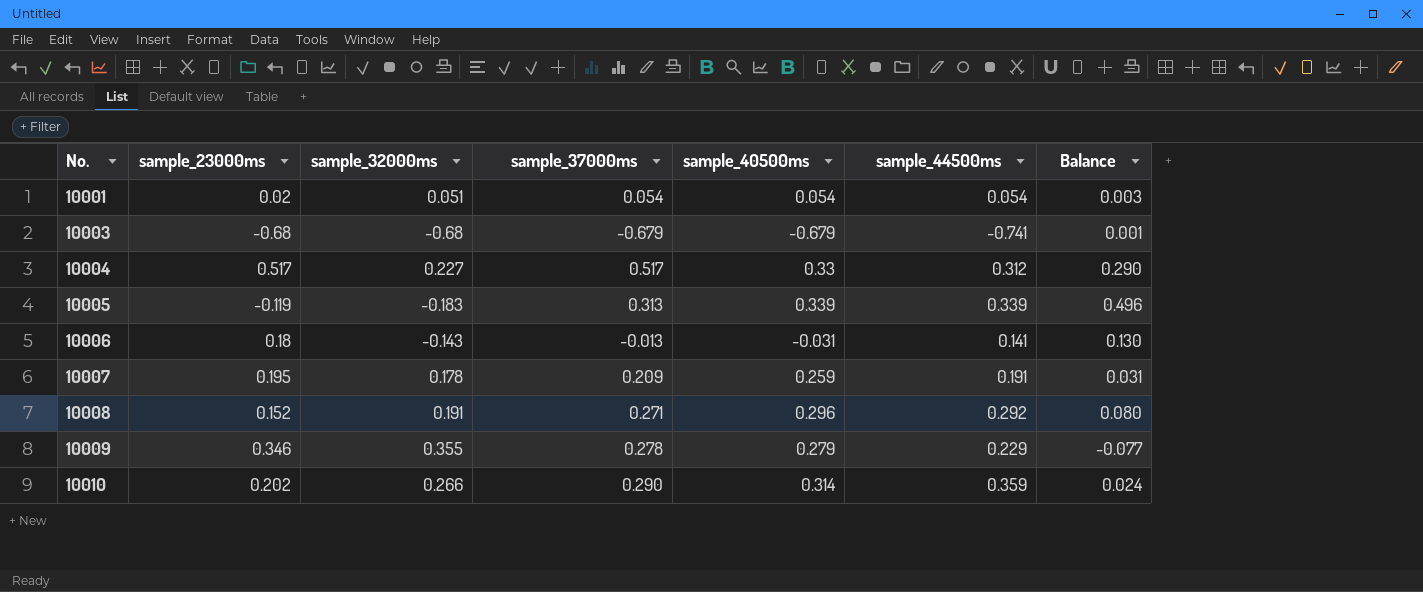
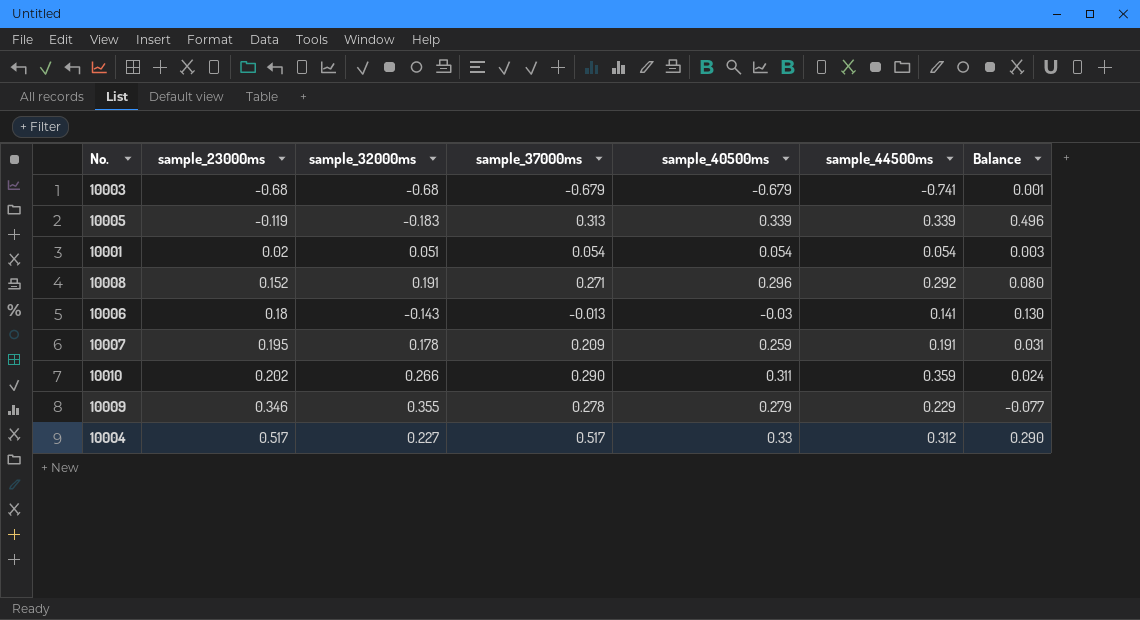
row order: No. ascending -> sample_23000ms ascending
10006 | sample_40500ms: -0.031 -> -0.03
10010 | sample_40500ms: 0.314 -> 0.311

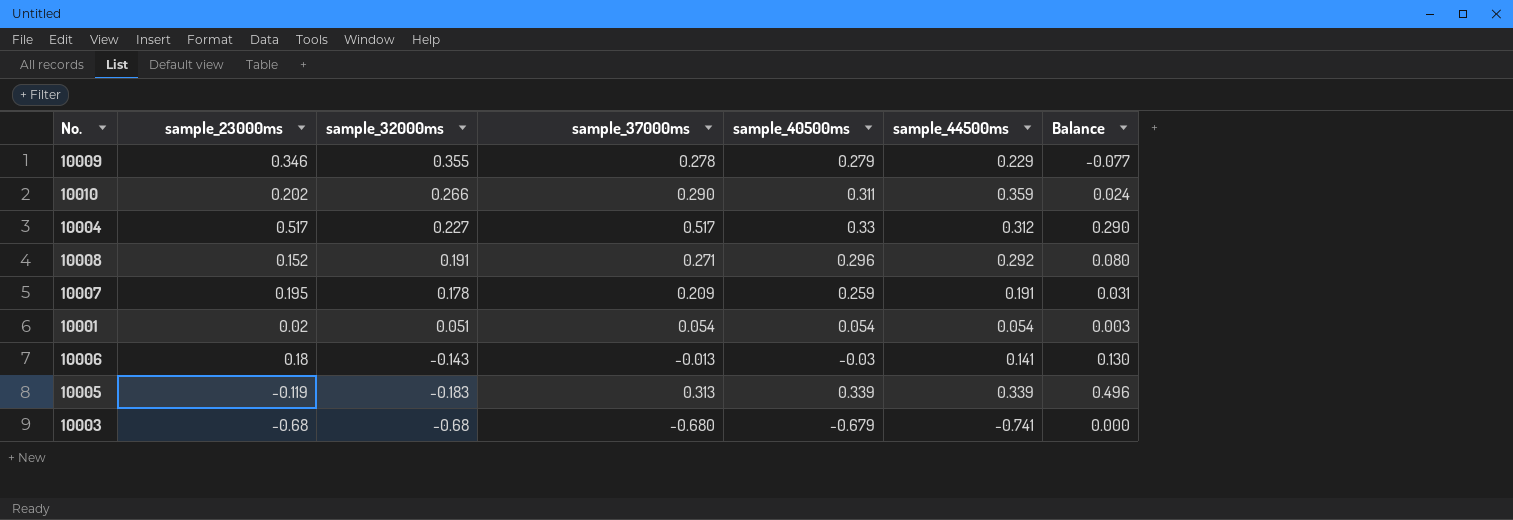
row order: sample_23000ms ascending -> sample_32000ms descending
10003 | sample_37000ms: -0.679 -> -0.680
10003 | Balance: 0.001 -> 0.000

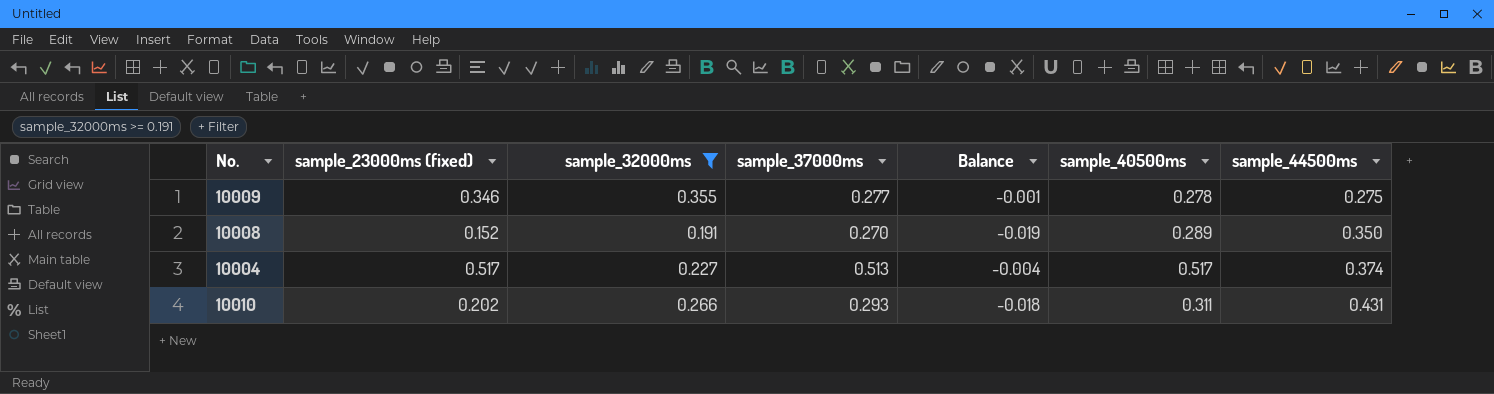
filter: none -> sample_32000ms >= 0.191
row order: sample_32000ms descending -> sample_44500ms ascending
column name: sample_23000ms -> sample_23000ms (fixed)
column Balance | formula: [sample_37000ms] - [sample_32000ms] -> [sample_37000ms] - [sample_40500ms]
column Balance | position: 7 -> 5
10009 | sample_37000ms: 0.278 -> 0.277
10009 | sample_40500ms: 0.279 -> 0.278
10009 | sample_44500ms: 0.229 -> 0.275
10008 | sample_37000ms: 0.271 -> 0.270
10008 | sample_40500ms: 0.296 -> 0.289
10008 | sample_44500ms: 0.292 -> 0.350
10004 | sample_37000ms: 0.517 -> 0.513
10004 | sample_40500ms: 0.33 -> 0.517
10004 | sample_44500ms: 0.312 -> 0.374
10010 | sample_37000ms: 0.290 -> 0.293
10010 | sample_44500ms: 0.359 -> 0.431

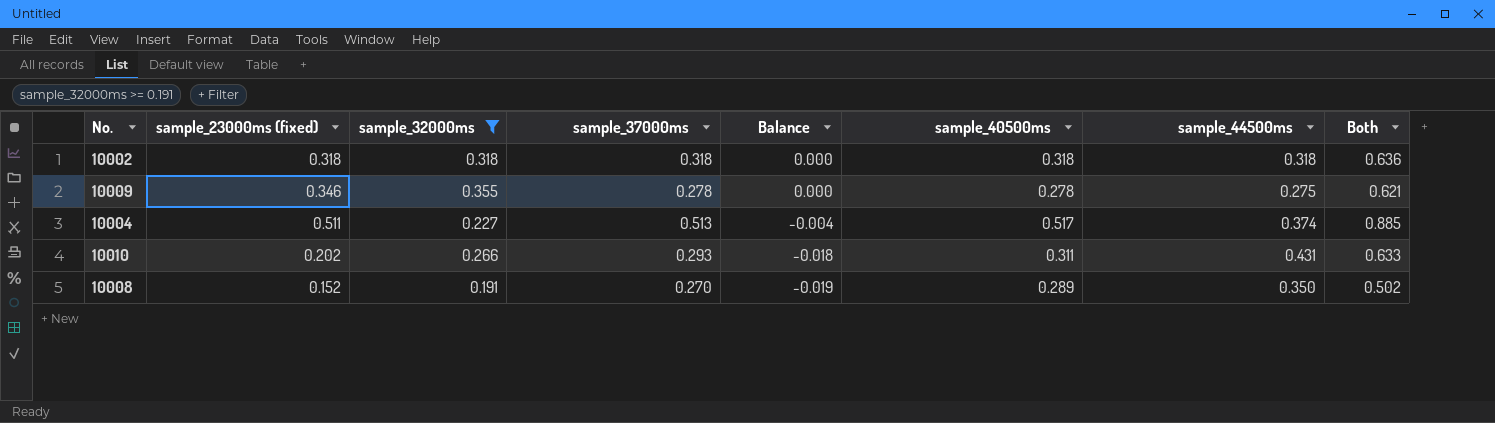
row order: sample_44500ms ascending -> Balance descending
column Both | formula: none -> [sample_23000ms (fixed)] + [sample_44500ms]
row 10002: none -> 0.318 | 0.318 | 0.318 | 0.000 | 0.318 | 0.318 | 0.636
10009 | sample_37000ms: 0.277 -> 0.278
10009 | Balance: -0.001 -> 0.000
10004 | sample_23000ms (fixed): 0.517 -> 0.511

